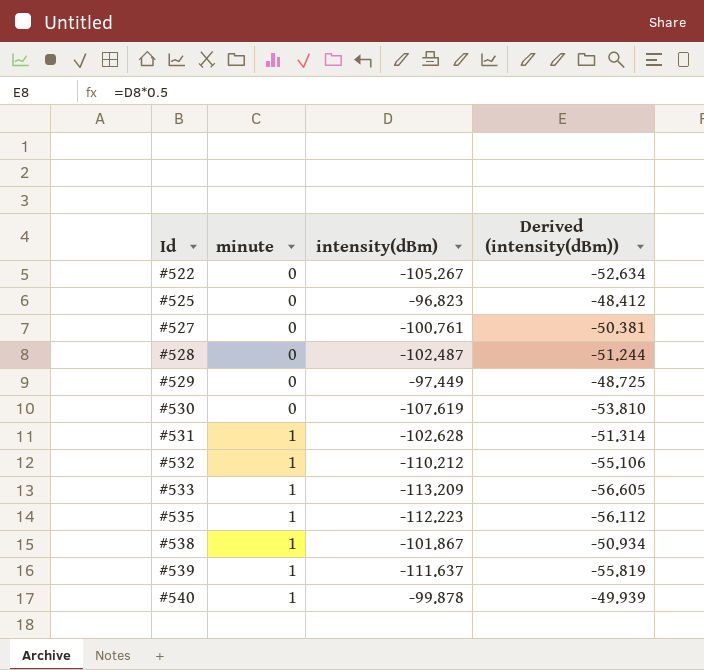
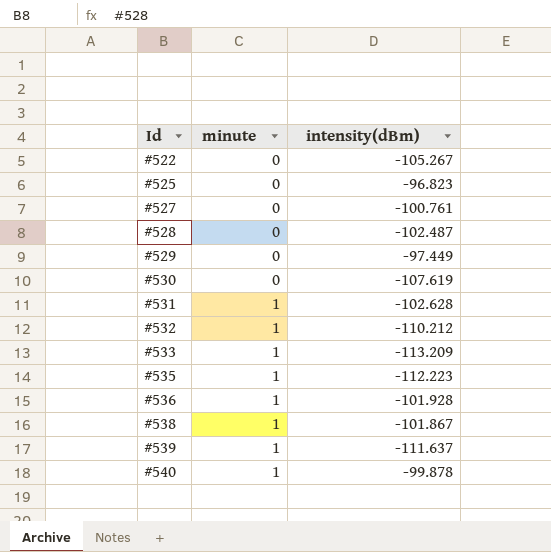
column Derived (intensity(dBm)) | formula: [intensity(dBm)] * 0.5 -> none
row #536: none -> 1 | -101.928

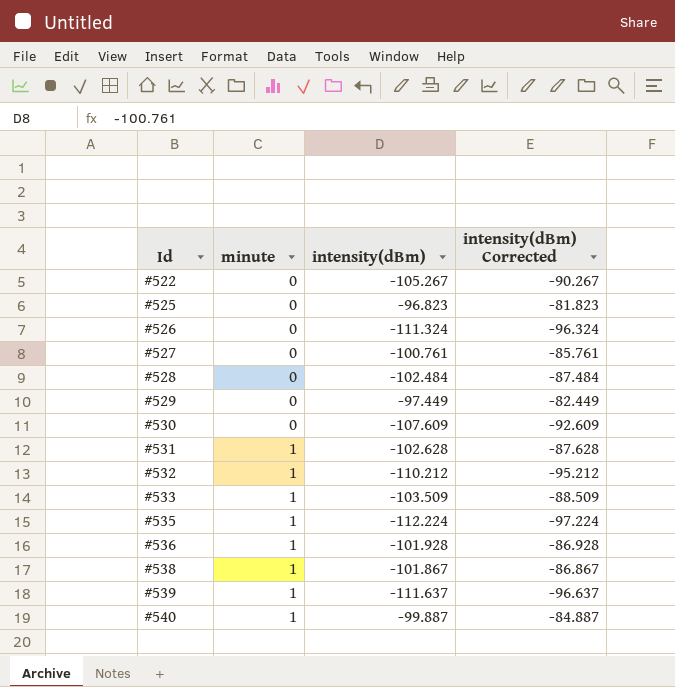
column intensity(dBm) Corrected | formula: none -> [intensity(dBm)] + 15
row #526: none -> 0 | -111.324 | -96.324
#528 | intensity(dBm): -102.487 -> -102.484
#530 | intensity(dBm): -107.619 -> -107.609
#533 | intensity(dBm): -113.209 -> -103.509
#535 | intensity(dBm): -112.223 -> -112.224
#540 | intensity(dBm): -99.878 -> -99.887

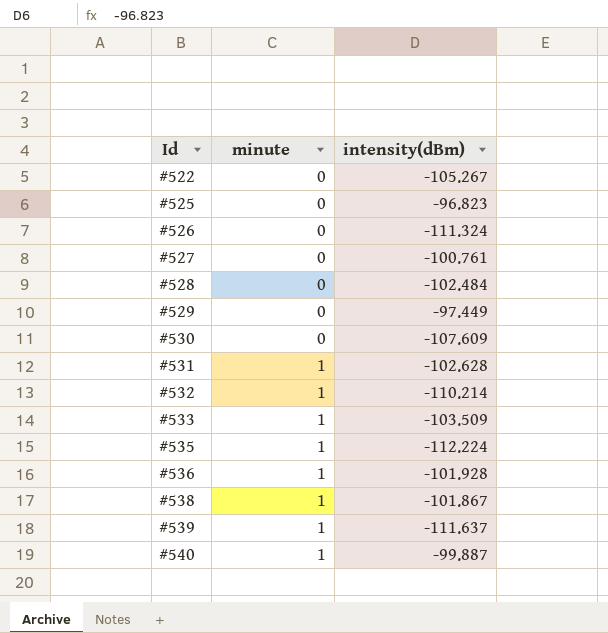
column intensity(dBm) Corrected | formula: [intensity(dBm)] + 15 -> none
#532 | intensity(dBm): -110.212 -> -110.214

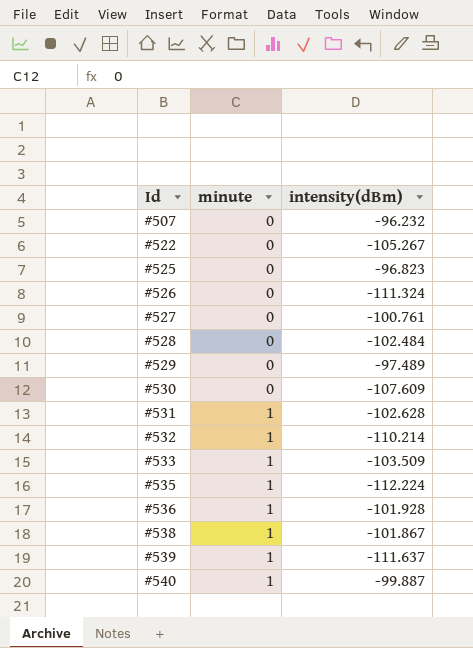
row #507: none -> 0 | -96.232
#529 | intensity(dBm): -97.449 -> -97.489

